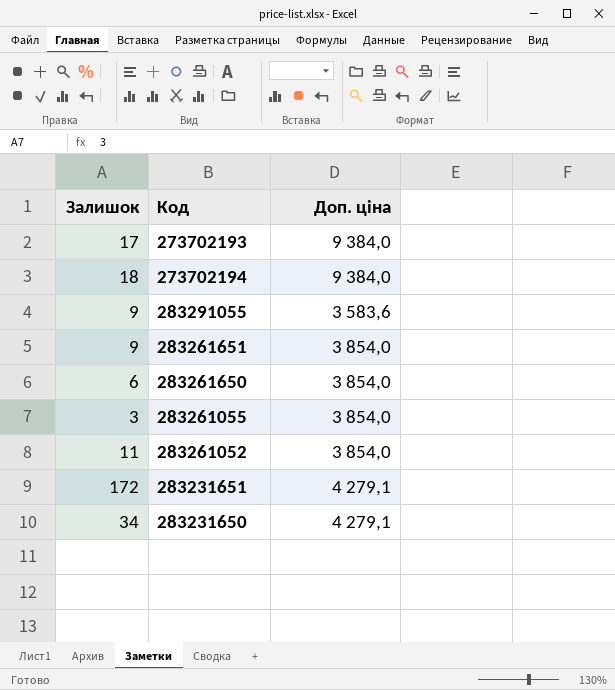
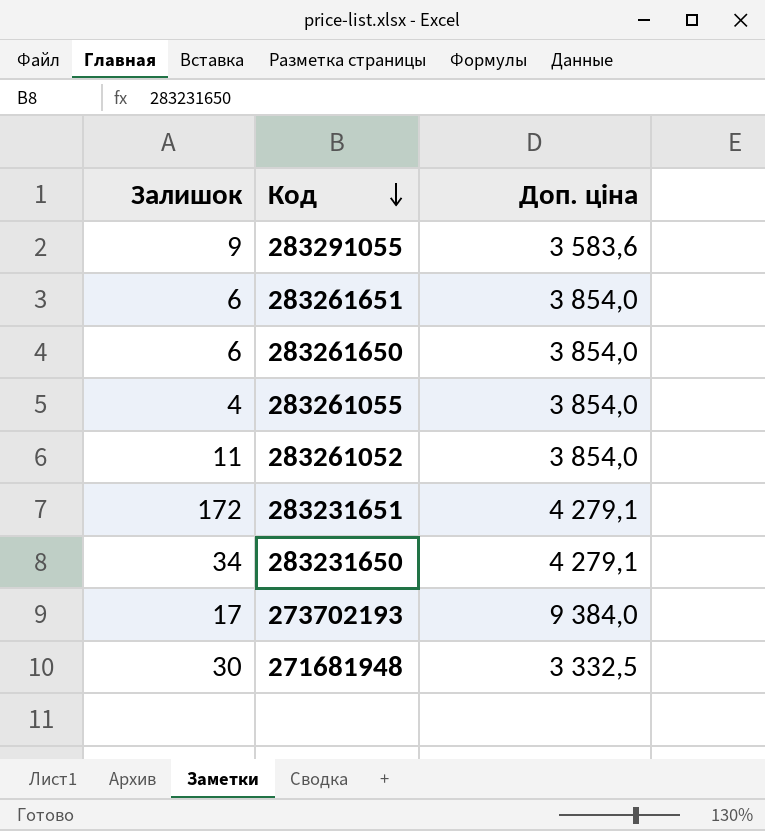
row order: none -> Код descending
row 273702194: 18 | 9 384,0 -> none
283261651 | Залишок: 9 -> 6
283261055 | Залишок: 3 -> 4
row 271681948: none -> 30 | 3 332,5

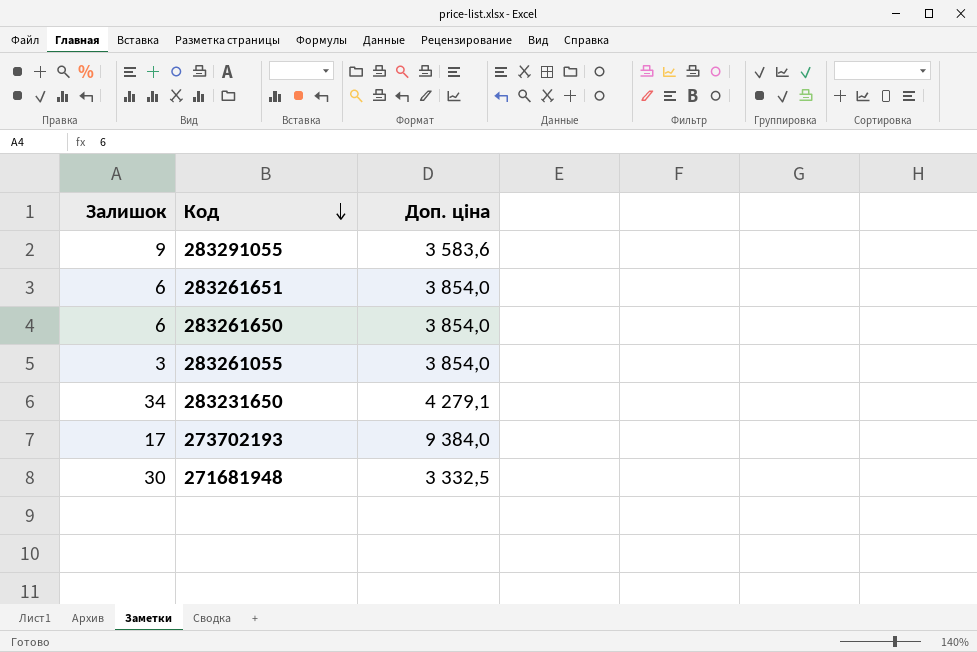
row 283261052: 11 | 3 854,0 -> none
row 283231651: 172 | 4 279,1 -> none
283261055 | Залишок: 4 -> 3

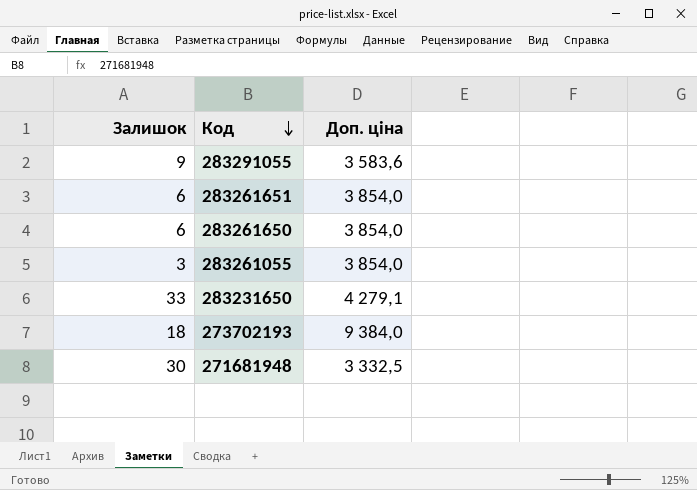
283231650 | Залишок: 34 -> 33
273702193 | Залишок: 17 -> 18

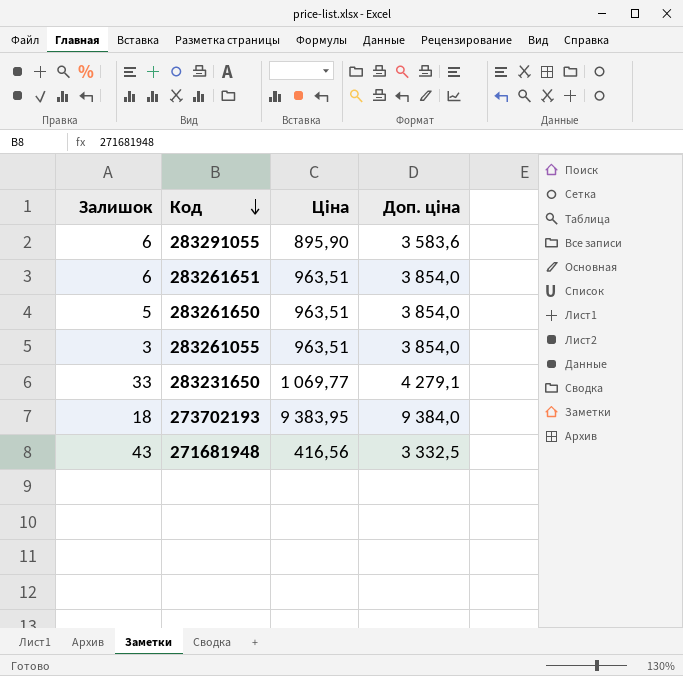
column Ціна | position: none -> 3
283291055 | Залишок: 9 -> 6
283261650 | Залишок: 6 -> 5
271681948 | Залишок: 30 -> 43

